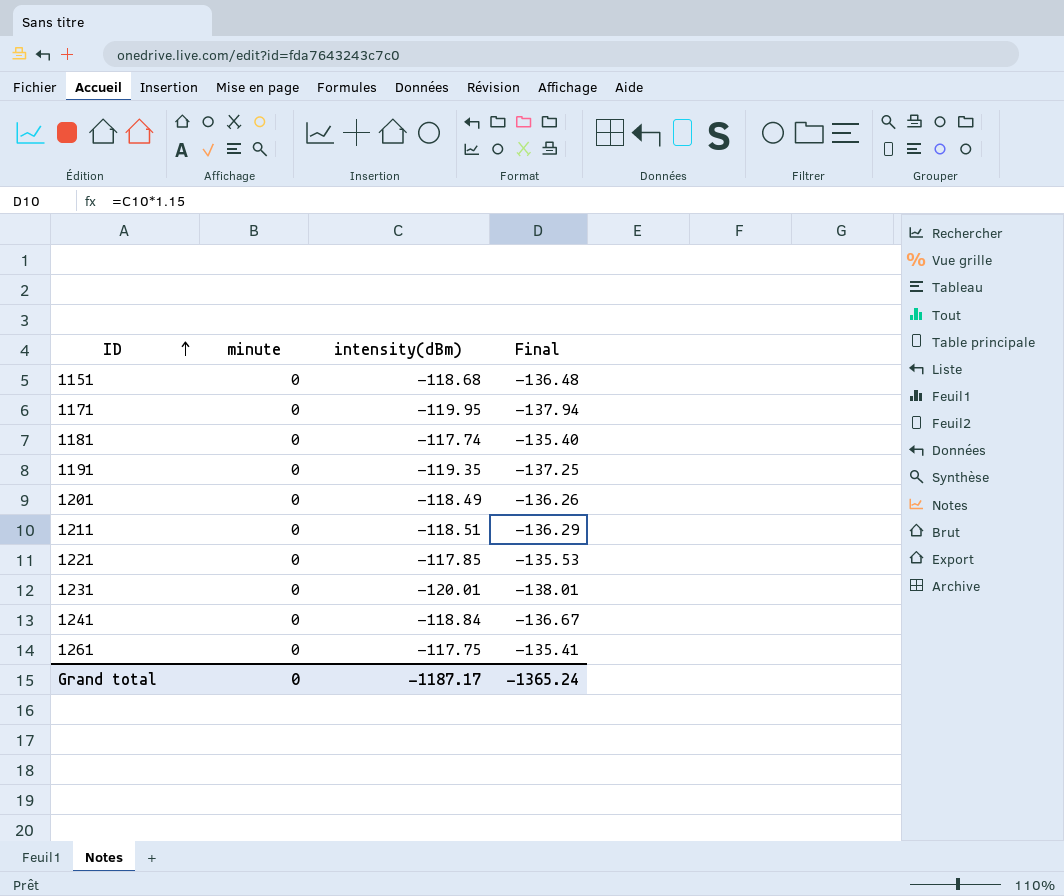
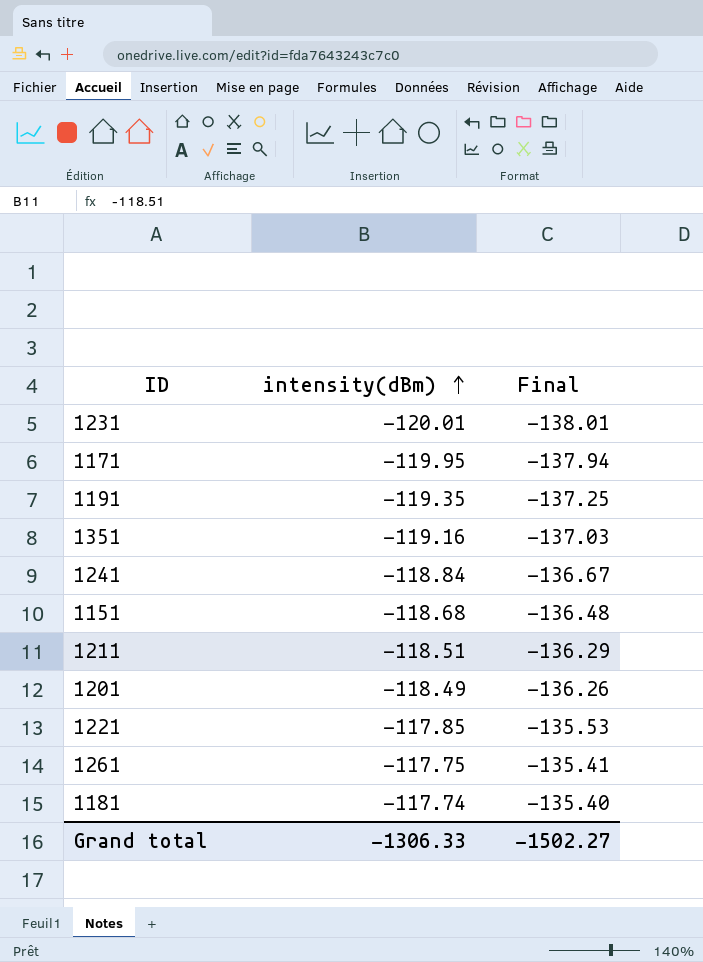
row order: ID ascending -> intensity(dBm) ascending
column minute | position: 2 -> none
row 1351: none -> -119.16 | -137.03
Grand total | intensity(dBm): -1187.17 -> -1306.33
Grand total | Final: -1365.24 -> -1502.27

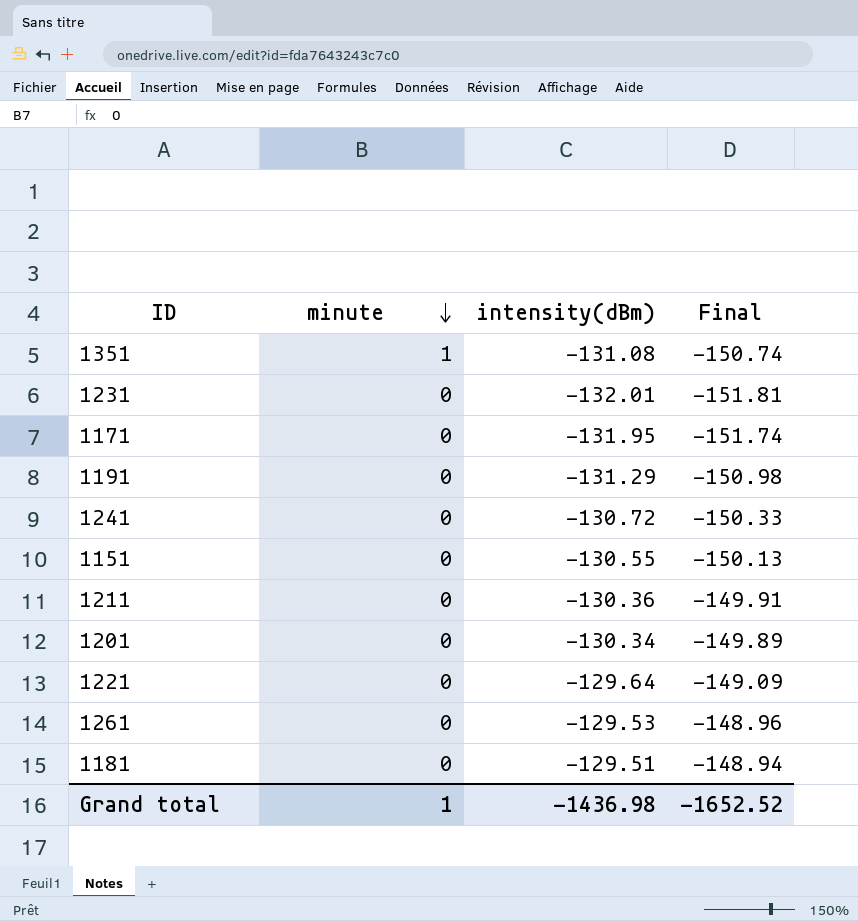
row order: intensity(dBm) ascending -> minute descending
column minute | position: none -> 2
1351 | intensity(dBm): -119.16 -> -131.08
1351 | Final: -137.03 -> -150.74
1231 | intensity(dBm): -120.01 -> -132.01
1231 | Final: -138.01 -> -151.81
1171 | intensity(dBm): -119.95 -> -131.95
1171 | Final: -137.94 -> -151.74
1191 | intensity(dBm): -119.35 -> -131.29
1191 | Final: -137.25 -> -150.98
1241 | intensity(dBm): -118.84 -> -130.72
1241 | Final: -136.67 -> -150.33
1151 | intensity(dBm): -118.68 -> -130.55
1151 | Final: -136.48 -> -150.13
1211 | intensity(dBm): -118.51 -> -130.36
1211 | Final: -136.29 -> -149.91
1201 | intensity(dBm): -118.49 -> -130.34
1201 | Final: -136.26 -> -149.89
1221 | intensity(dBm): -117.85 -> -129.64
1221 | Final: -135.53 -> -149.09
1261 | intensity(dBm): -117.75 -> -129.53
1261 | Final: -135.41 -> -148.96
1181 | intensity(dBm): -117.74 -> -129.51
1181 | Final: -135.40 -> -148.94
Grand total | intensity(dBm): -1306.33 -> -1436.98
Grand total | Final: -1502.27 -> -1652.52

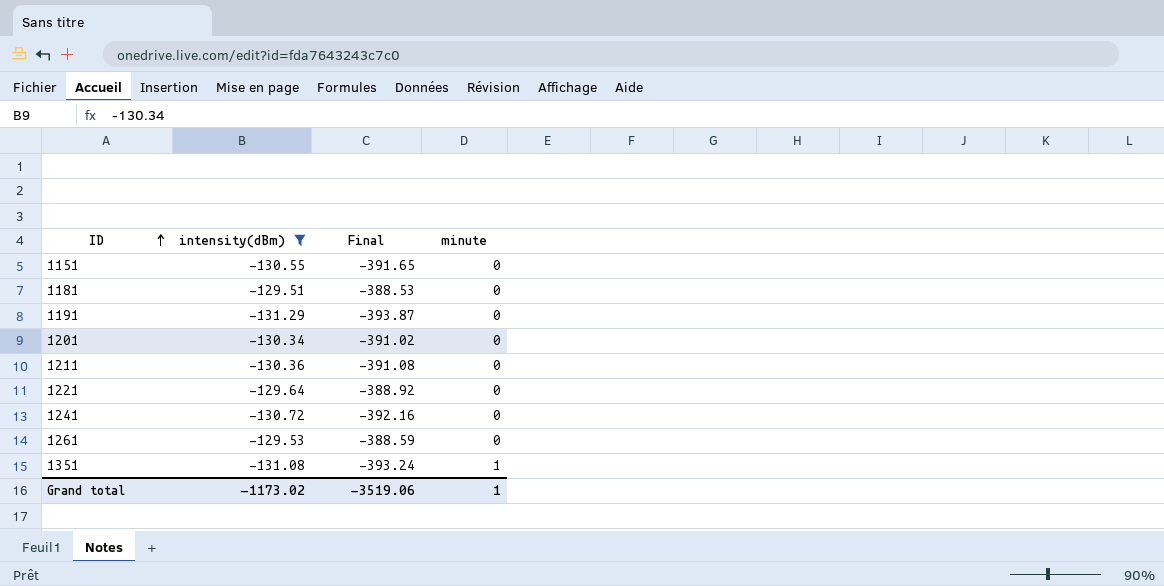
filter: none -> intensity(dBm) >= -131.29
row order: minute descending -> ID ascending
column Final | formula: [intensity(dBm)] * 1.15 -> [intensity(dBm)] * 3
column minute | position: 2 -> 4
Grand total | intensity(dBm): -1436.98 -> -1173.02
Grand total | Final: -1652.52 -> -3519.06

